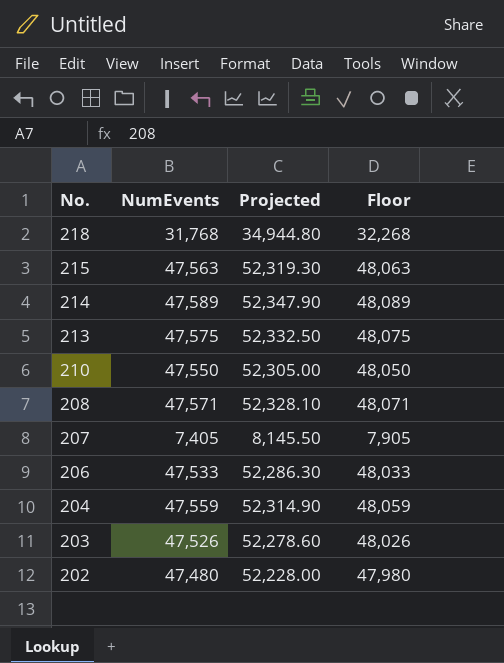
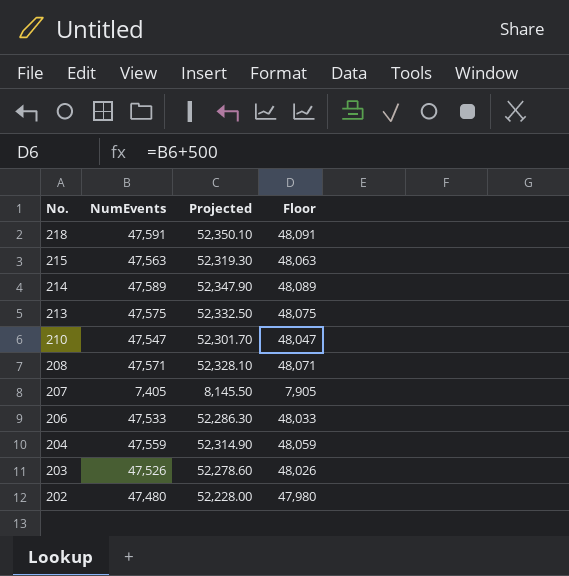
218 | NumEvents: 31,768 -> 47,591
218 | Projected: 34,944.80 -> 52,350.10
218 | Floor: 32,268 -> 48,091
210 | NumEvents: 47,550 -> 47,547
210 | Projected: 52,305.00 -> 52,301.70
210 | Floor: 48,050 -> 48,047

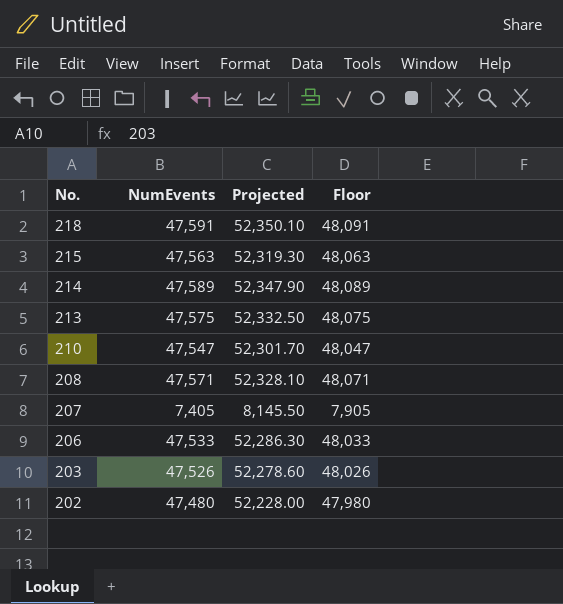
row 204: 47,559 | 52,314.90 | 48,059 -> none

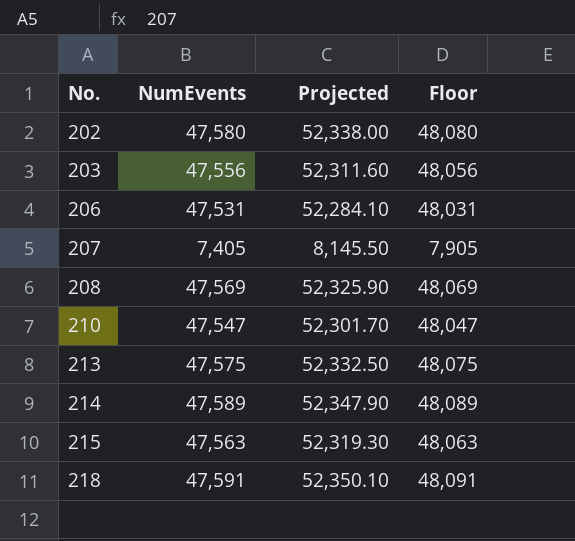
row order: No. descending -> No. ascending
202 | NumEvents: 47,480 -> 47,580
202 | Projected: 52,228.00 -> 52,338.00
202 | Floor: 47,980 -> 48,080
203 | NumEvents: 47,526 -> 47,556
203 | Projected: 52,278.60 -> 52,311.60
203 | Floor: 48,026 -> 48,056
206 | NumEvents: 47,533 -> 47,531
206 | Projected: 52,286.30 -> 52,284.10
206 | Floor: 48,033 -> 48,031
208 | NumEvents: 47,571 -> 47,569
208 | Projected: 52,328.10 -> 52,325.90
208 | Floor: 48,071 -> 48,069

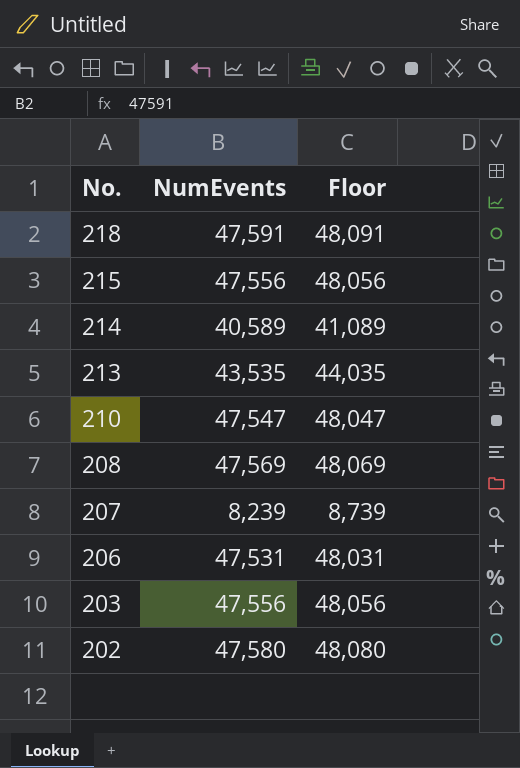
row order: No. ascending -> No. descending
column Projected | formula: [NumEvents] * 1.1 -> none
215 | NumEvents: 47,563 -> 47,556
215 | Floor: 48,063 -> 48,056
214 | NumEvents: 47,589 -> 40,589
214 | Floor: 48,089 -> 41,089
213 | NumEvents: 47,575 -> 43,535
213 | Floor: 48,075 -> 44,035
207 | NumEvents: 7,405 -> 8,239
207 | Floor: 7,905 -> 8,739

